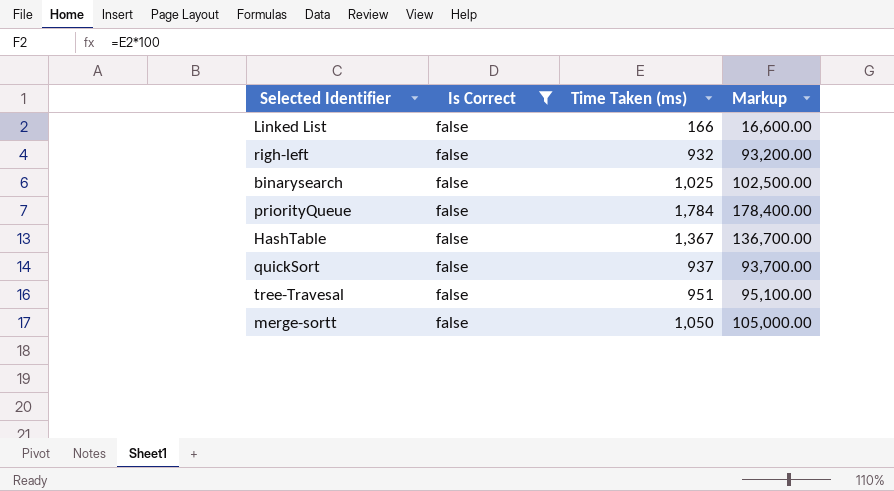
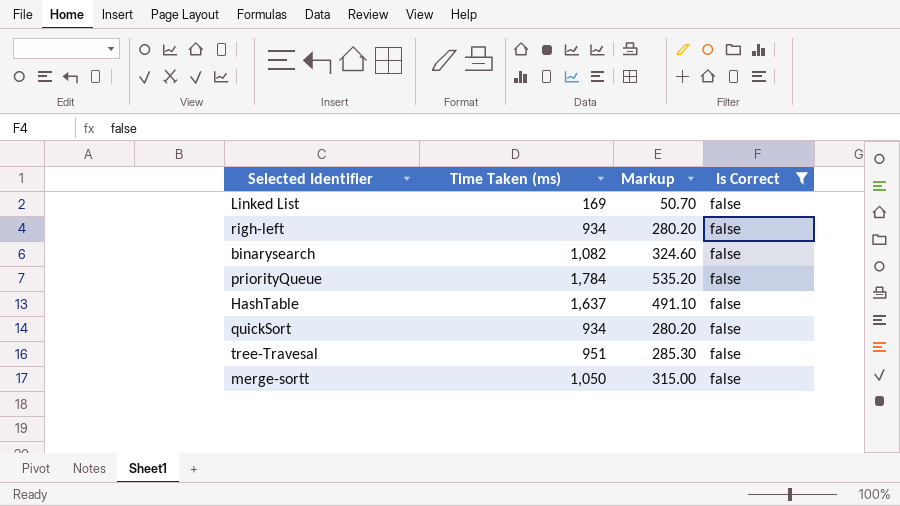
column Markup | formula: [Time Taken (ms)] * 100 -> [Time Taken (ms)] * 0.3
column Is Correct | position: 2 -> 4
Linked List | Time Taken (ms): 166 -> 169
righ-left | Time Taken (ms): 932 -> 934
binarysearch | Time Taken (ms): 1,025 -> 1,082
HashTable | Time Taken (ms): 1,367 -> 1,637
quickSort | Time Taken (ms): 937 -> 934

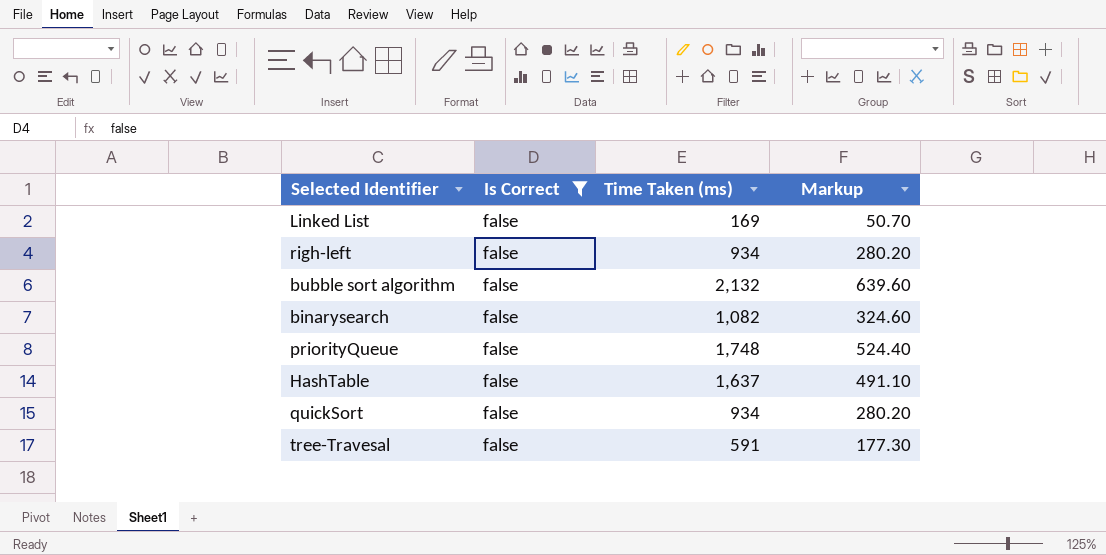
column Is Correct | position: 4 -> 2
row merge-sortt: 1,050 | 315.00 | false -> none
row bubble sort algorithm: none -> false | 2,132 | 639.60
priorityQueue | Time Taken (ms): 1,784 -> 1,748
priorityQueue | Markup: 535.20 -> 524.40
tree-Travesal | Time Taken (ms): 951 -> 591
tree-Travesal | Markup: 285.30 -> 177.30

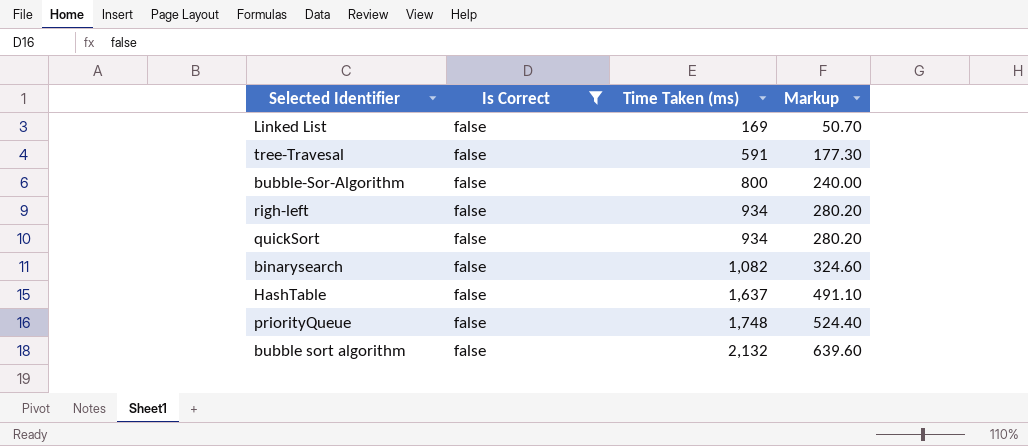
row order: none -> Time Taken (ms) ascending
row bubble-Sor-Algorithm: none -> false | 800 | 240.00

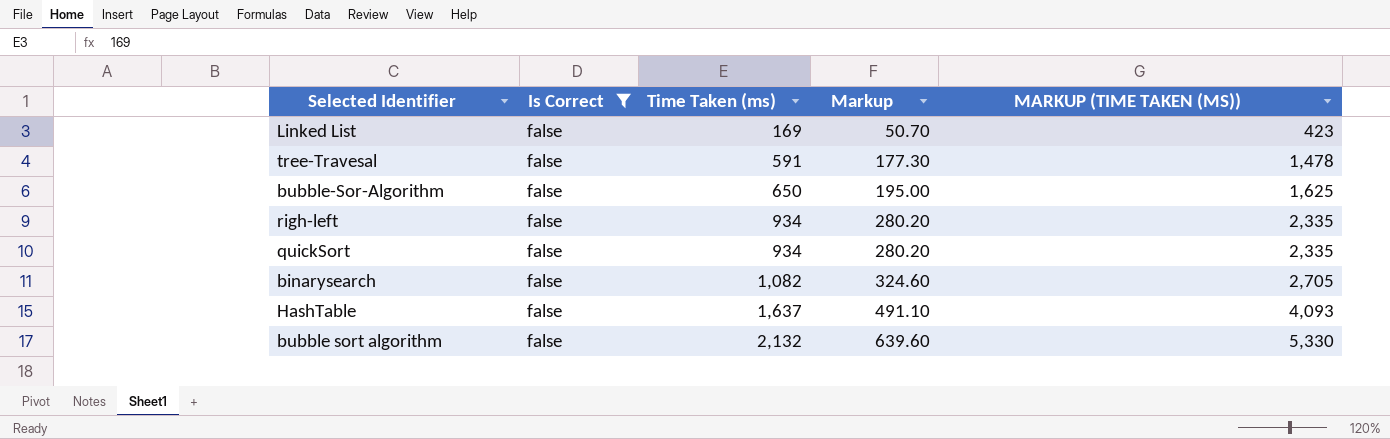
column MARKUP (TIME TAKEN (MS)) | formula: none -> [Time Taken (ms)] * 2.5
row priorityQueue: false | 1,748 | 524.40 -> none
bubble-Sor-Algorithm | Time Taken (ms): 800 -> 650
bubble-Sor-Algorithm | Markup: 240.00 -> 195.00

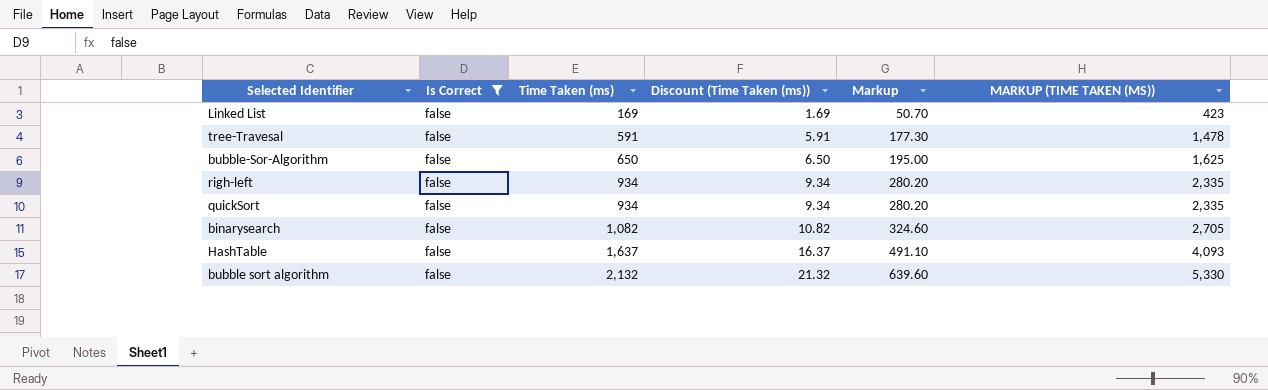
column Discount (Time Taken (ms)) | formula: none -> [Time Taken (ms)] * 0.01

